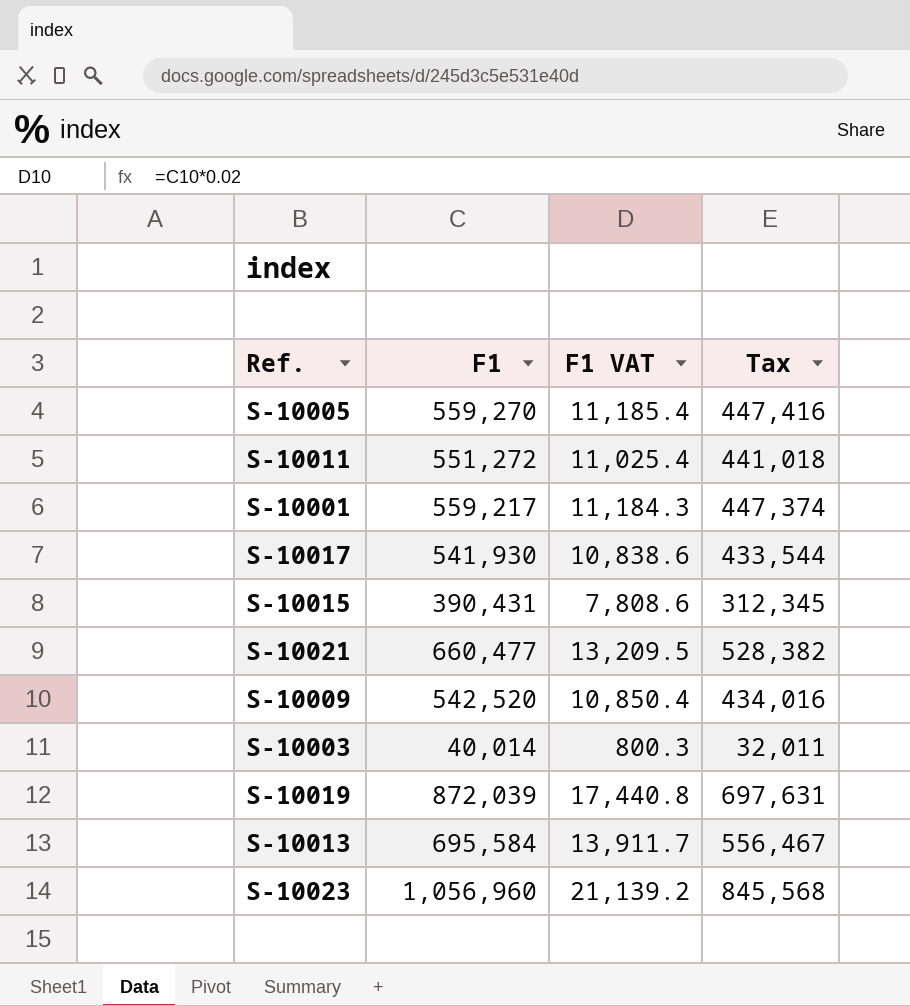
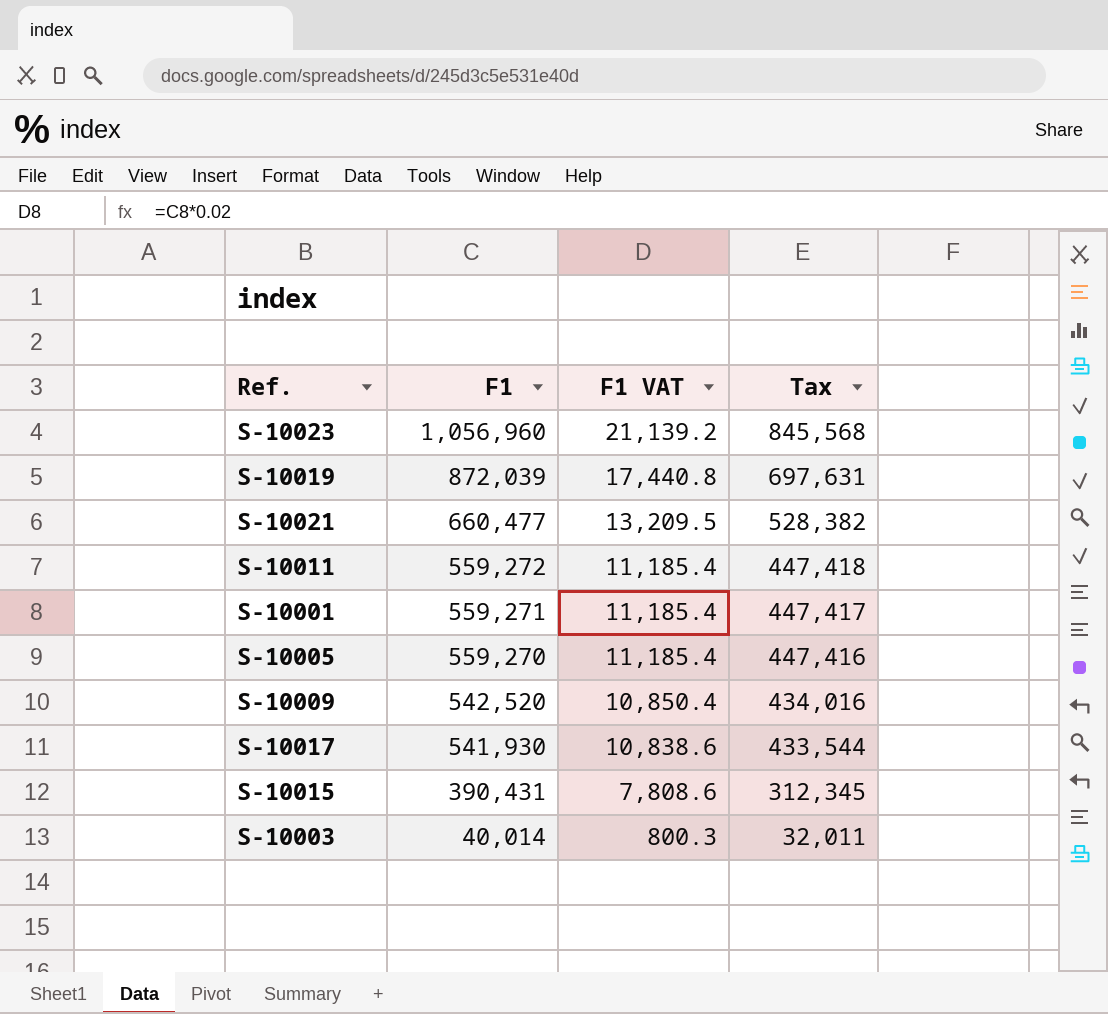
row order: none -> F1 descending
row S-10013: 695,584 | 13,911.7 | 556,467 -> none
S-10011 | F1: 551,272 -> 559,272
S-10011 | F1 VAT: 11,025.4 -> 11,185.4
S-10011 | Tax: 441,018 -> 447,418
S-10001 | F1: 559,217 -> 559,271
S-10001 | F1 VAT: 11,184.3 -> 11,185.4
S-10001 | Tax: 447,374 -> 447,417

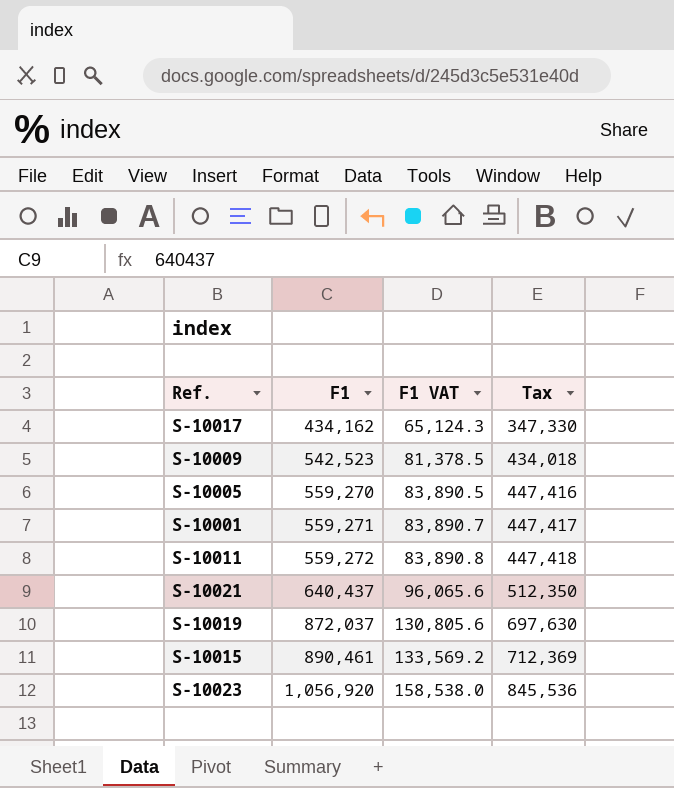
row order: F1 descending -> F1 ascending
column F1 VAT | formula: [F1] * 0.02 -> [F1] * 0.15
row S-10003: 40,014 | 800.3 | 32,011 -> none
S-10017 | F1: 541,930 -> 434,162
S-10017 | Tax: 433,544 -> 347,330
S-10009 | F1: 542,520 -> 542,523
S-10009 | Tax: 434,016 -> 434,018
S-10021 | F1: 660,477 -> 640,437
S-10021 | Tax: 528,382 -> 512,350
S-10019 | F1: 872,039 -> 872,037
S-10019 | Tax: 697,631 -> 697,630
S-10015 | F1: 390,431 -> 890,461
S-10015 | Tax: 312,345 -> 712,369
S-10023 | F1: 1,056,960 -> 1,056,920
S-10023 | Tax: 845,568 -> 845,536

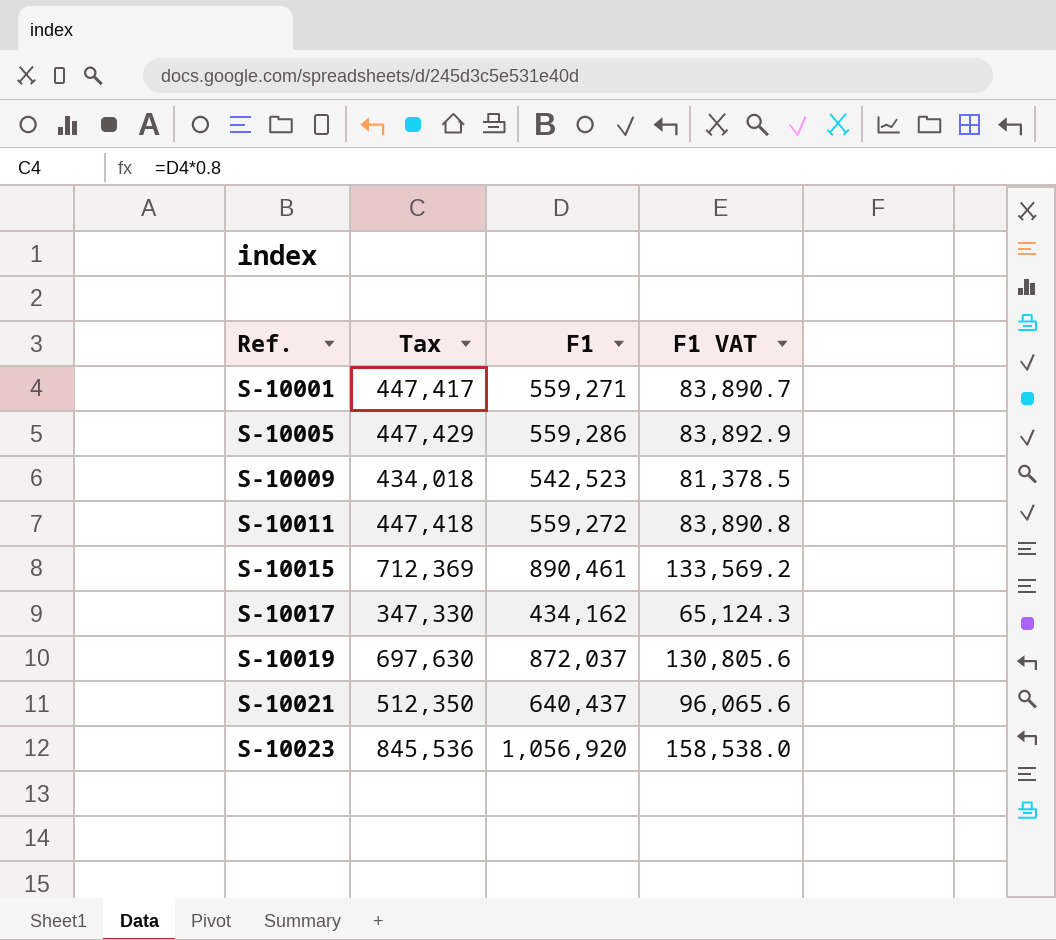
row order: F1 ascending -> Ref. ascending
column Tax | position: 4 -> 2
S-10005 | Tax: 447,416 -> 447,429
S-10005 | F1: 559,270 -> 559,286
S-10005 | F1 VAT: 83,890.5 -> 83,892.9

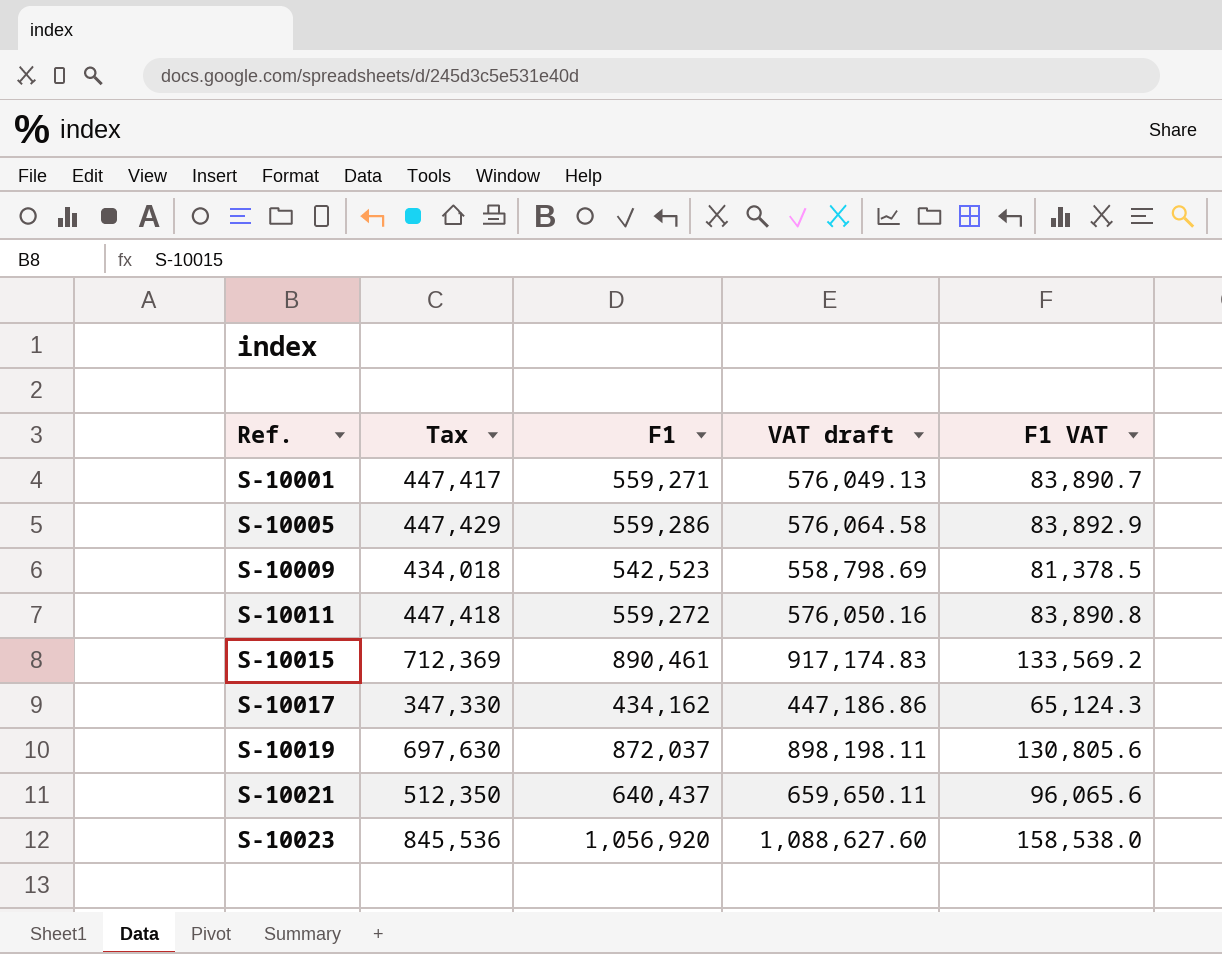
column VAT draft | formula: none -> [F1] * 1.03

